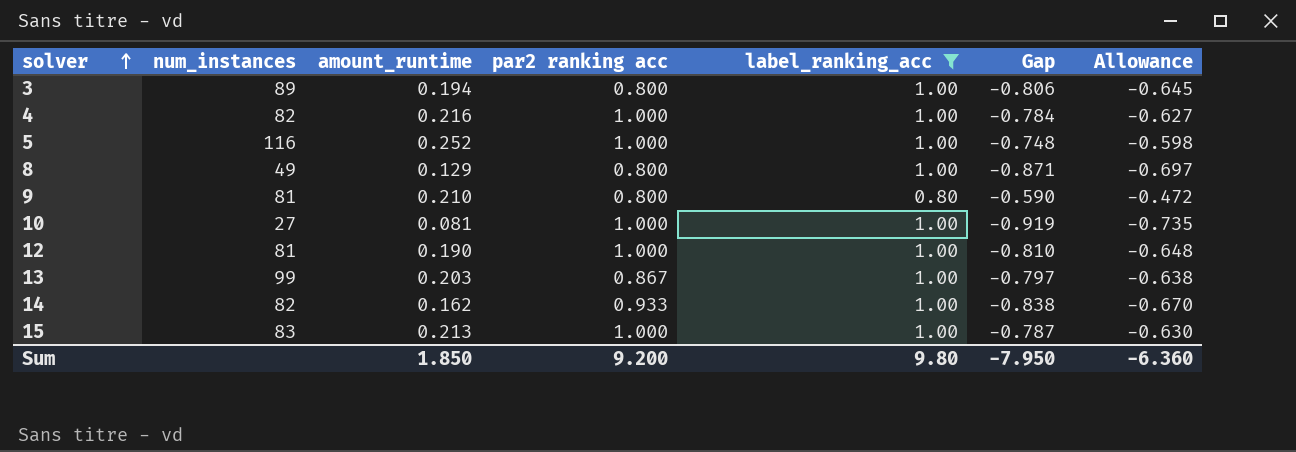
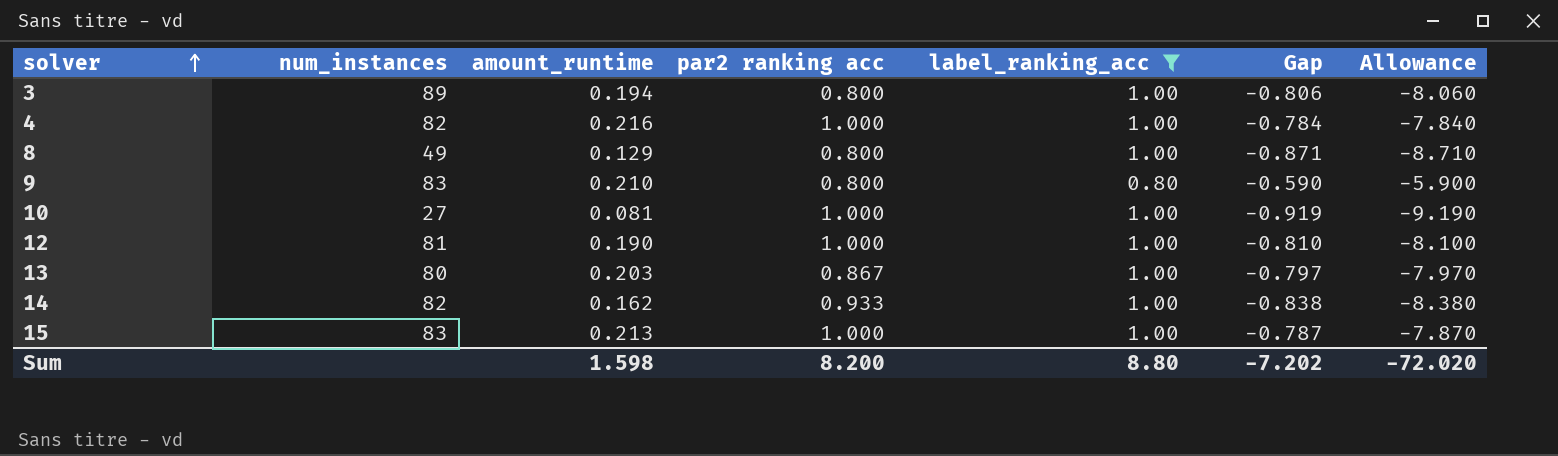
column Allowance | formula: [Gap] * 0.8 -> [Gap] * 10
row 5: 116 | 0.252 | 1.000 | 1.00 | -0.748 | -0.598 -> none
9 | num_instances: 81 -> 83
13 | num_instances: 99 -> 80
Sum | amount_runtime: 1.850 -> 1.598
Sum | par2 ranking acc: 9.200 -> 8.200
Sum | label_ranking_acc: 9.80 -> 8.80
Sum | Gap: -7.950 -> -7.202
Sum | Allowance: -6.360 -> -72.020

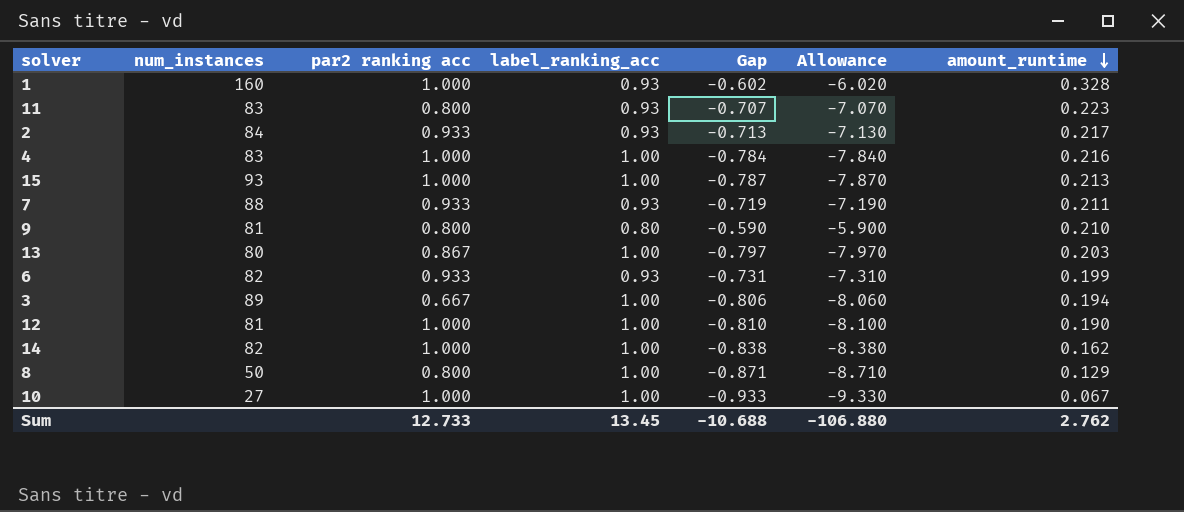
filter: label_ranking_acc != 0.93 -> none
row order: solver ascending -> amount_runtime descending
column amount_runtime | position: 3 -> 7
4 | num_instances: 82 -> 83
15 | num_instances: 83 -> 93
9 | num_instances: 83 -> 81
3 | par2 ranking acc: 0.800 -> 0.667
14 | par2 ranking acc: 0.933 -> 1.000
8 | num_instances: 49 -> 50
10 | Gap: -0.919 -> -0.933
10 | Allowance: -9.190 -> -9.330
10 | amount_runtime: 0.081 -> 0.067
Sum | par2 ranking acc: 8.200 -> 12.733
Sum | label_ranking_acc: 8.80 -> 13.45
Sum | Gap: -7.202 -> -10.688
Sum | Allowance: -72.020 -> -106.880
Sum | amount_runtime: 1.598 -> 2.762

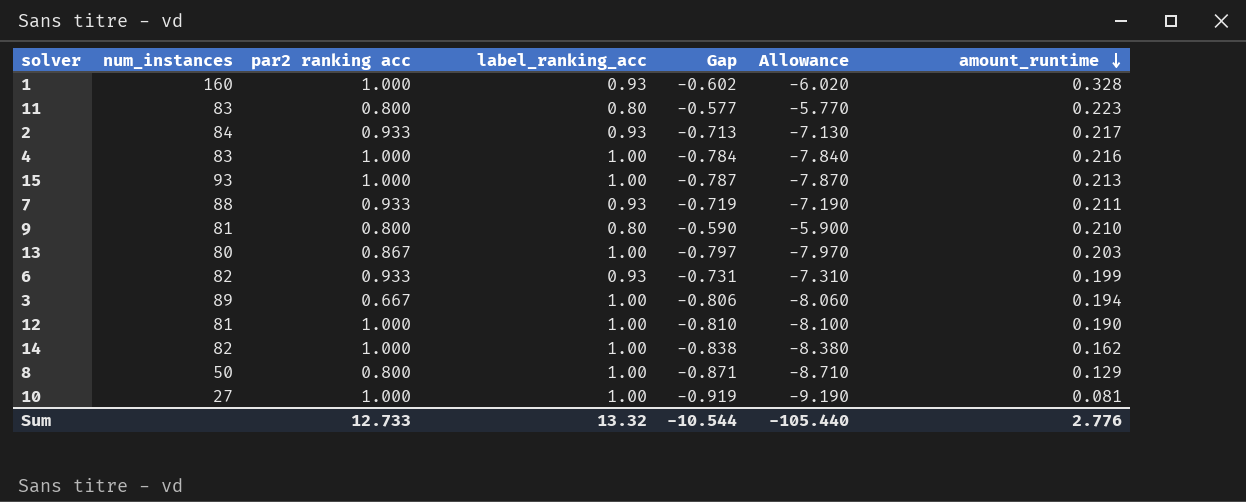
11 | label_ranking_acc: 0.93 -> 0.80
11 | Gap: -0.707 -> -0.577
11 | Allowance: -7.070 -> -5.770
10 | Gap: -0.933 -> -0.919
10 | Allowance: -9.330 -> -9.190
10 | amount_runtime: 0.067 -> 0.081
Sum | label_ranking_acc: 13.45 -> 13.32
Sum | Gap: -10.688 -> -10.544
Sum | Allowance: -106.880 -> -105.440
Sum | amount_runtime: 2.762 -> 2.776

